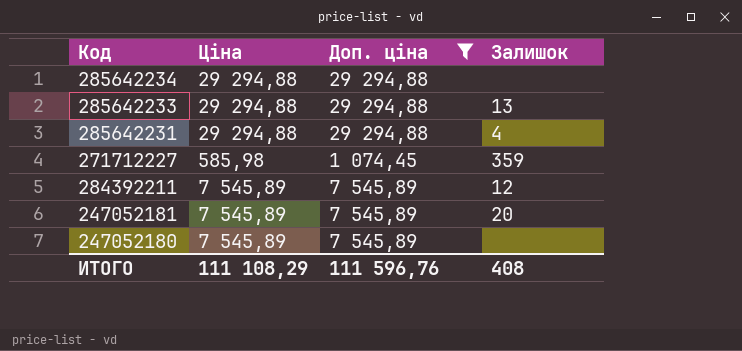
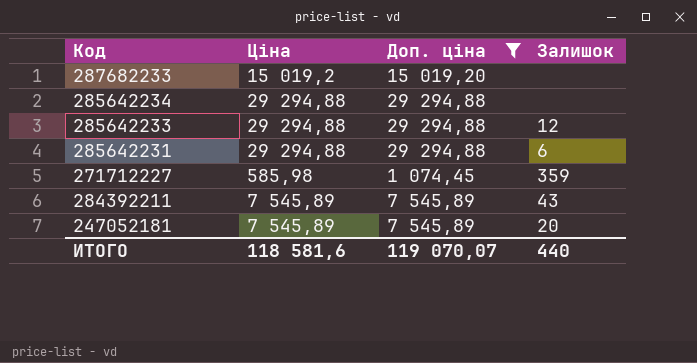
row 247052180: 7 545,89 | 7 545,89 | none -> none
row 287682233: none -> 15 019,2 | 15 019,20 | none
285642233 | Залишок: 13 -> 12
285642231 | Залишок: 4 -> 6
284392211 | Залишок: 12 -> 43
ИТОГО | Ціна: 111 108,29 -> 118 581,6
ИТОГО | Доп. ціна: 111 596,76 -> 119 070,07
ИТОГО | Залишок: 408 -> 440

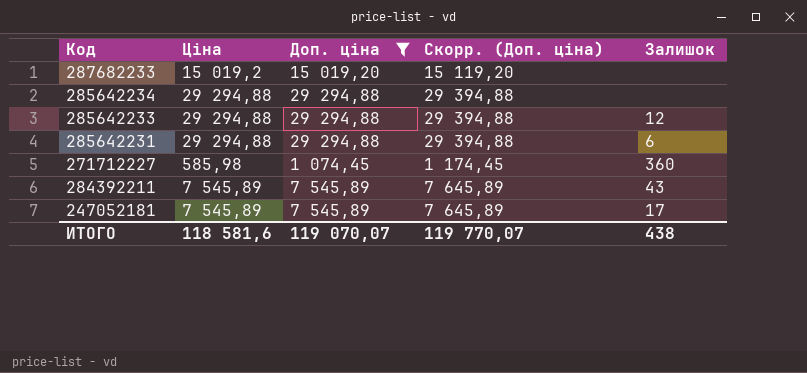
column Скорр. (Доп. ціна) | formula: none -> [Доп. ціна] + 100
271712227 | Залишок: 359 -> 360
247052181 | Залишок: 20 -> 17
ИТОГО | Залишок: 440 -> 438

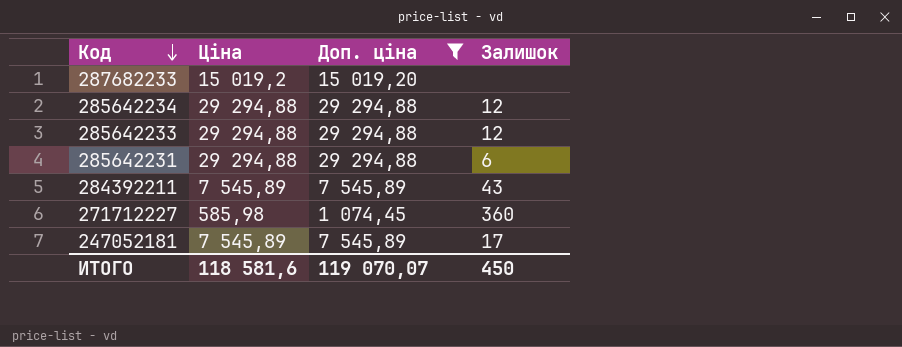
row order: none -> Код descending
column Скорр. (Доп. ціна) | formula: [Доп. ціна] + 100 -> none
285642234 | Залишок: none -> 12
ИТОГО | Залишок: 438 -> 450

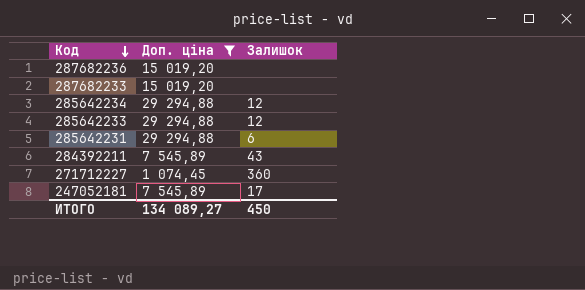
column Ціна | position: 2 -> none
row 287682236: none -> 15 019,20 | none
ИТОГО | Доп. ціна: 119 070,07 -> 134 089,27

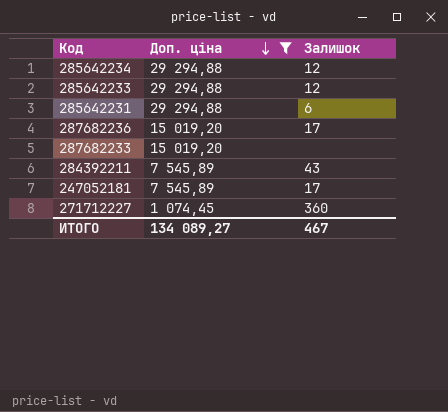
row order: Код descending -> Доп. ціна descending
287682236 | Залишок: none -> 17
ИТОГО | Залишок: 450 -> 467

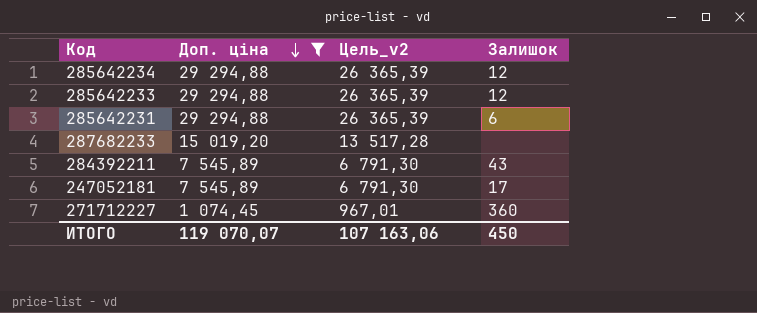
column Цель_v2 | formula: none -> [Доп. ціна] * 0,9
row 287682236: 15 019,20 | 17 -> none
ИТОГО | Доп. ціна: 134 089,27 -> 119 070,07
ИТОГО | Залишок: 467 -> 450

